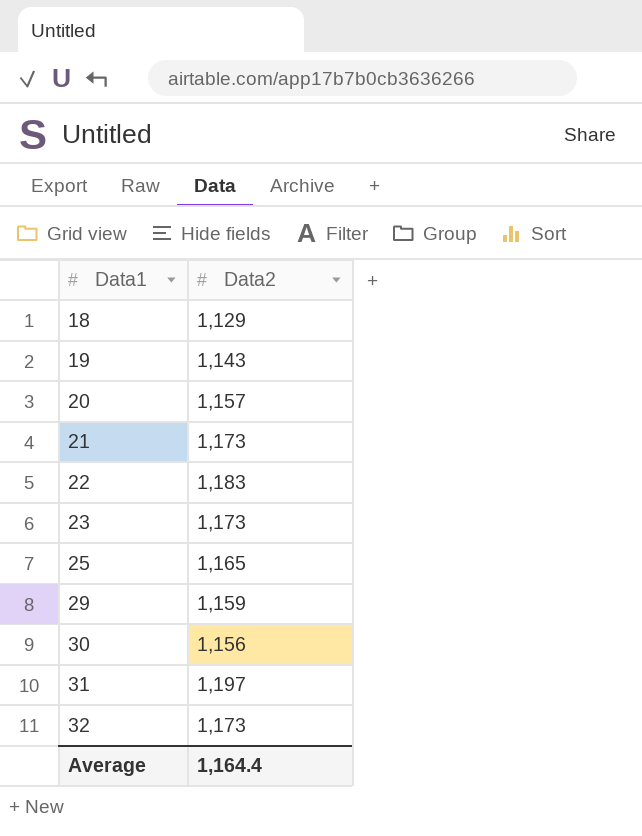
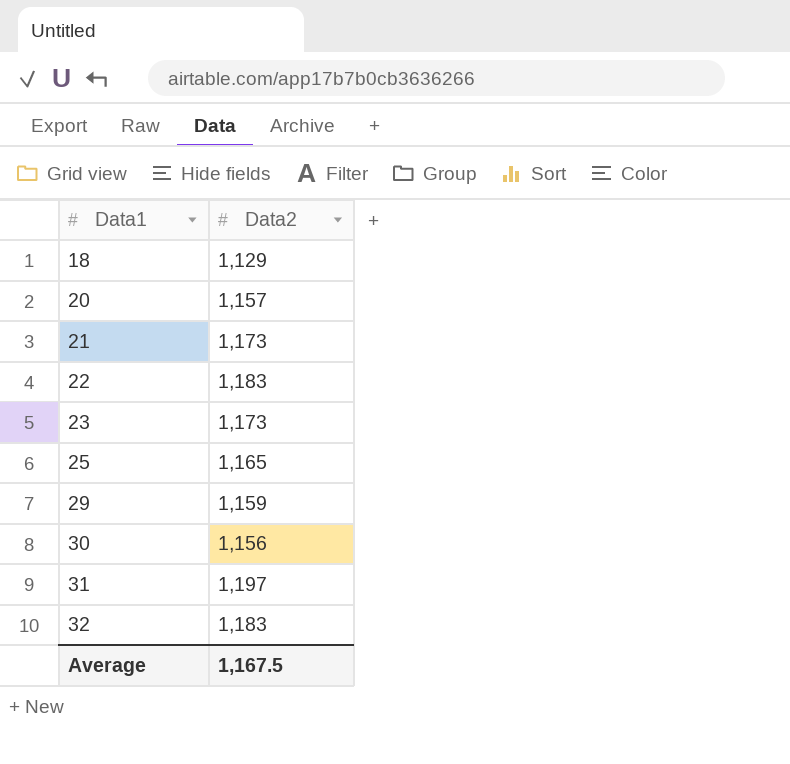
row 19: 1,143 -> none
32 | Data2: 1,173 -> 1,183
Average | Data2: 1,164.4 -> 1,167.5

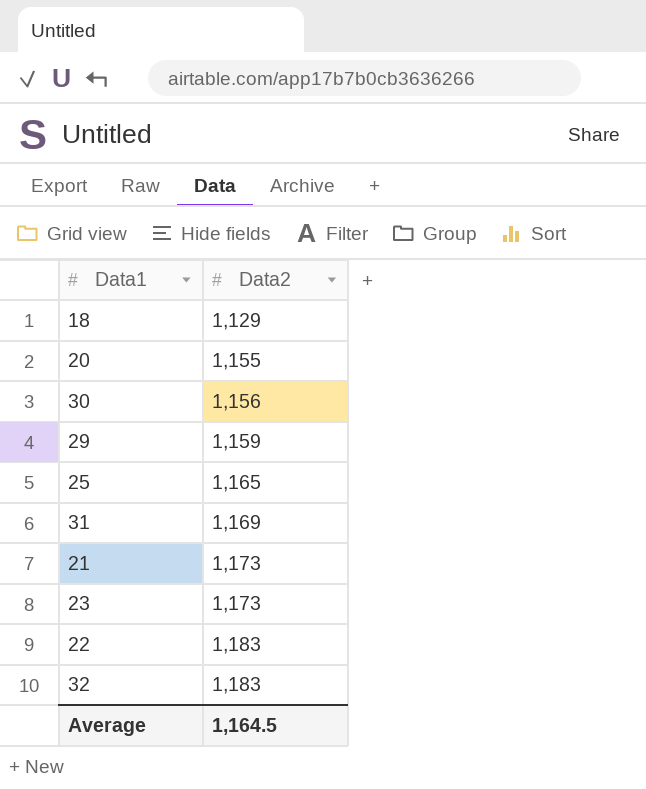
row order: Data1 ascending -> Data2 ascending
20 | Data2: 1,157 -> 1,155
31 | Data2: 1,197 -> 1,169
Average | Data2: 1,167.5 -> 1,164.5

